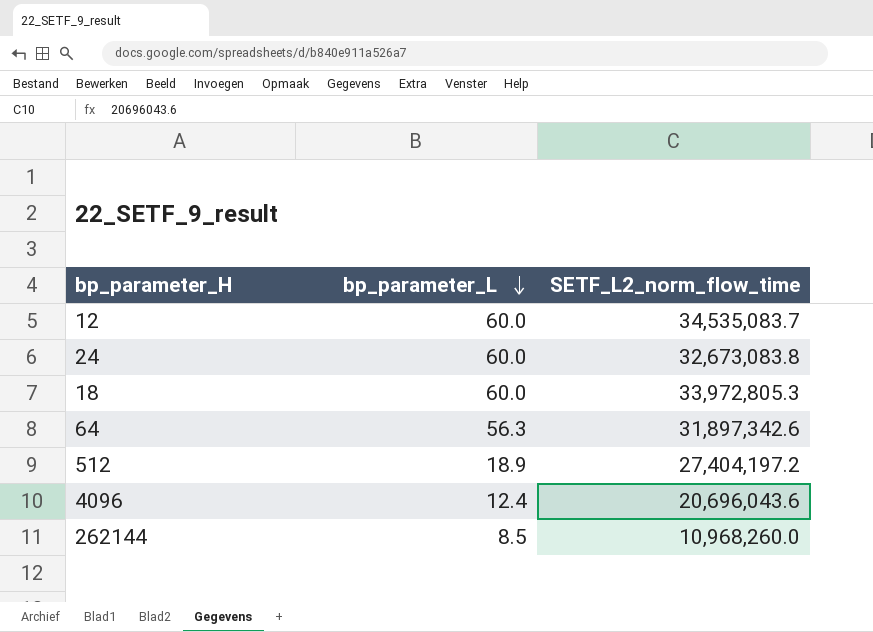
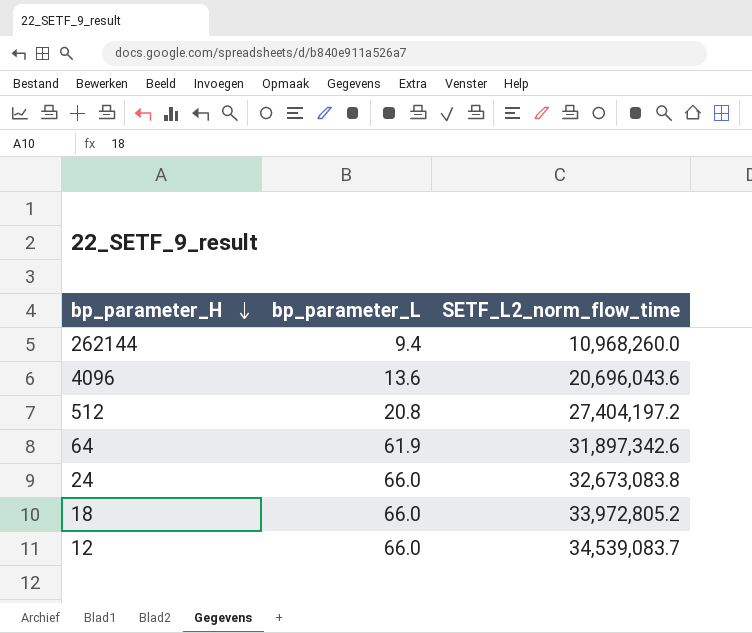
row order: bp_parameter_L descending -> bp_parameter_H descending
262144 | bp_parameter_L: 8.5 -> 9.4
4096 | bp_parameter_L: 12.4 -> 13.6
512 | bp_parameter_L: 18.9 -> 20.8
64 | bp_parameter_L: 56.3 -> 61.9
24 | bp_parameter_L: 60.0 -> 66.0
18 | bp_parameter_L: 60.0 -> 66.0
18 | SETF_L2_norm_flow_time: 33,972,805.3 -> 33,972,805.2
12 | bp_parameter_L: 60.0 -> 66.0
12 | SETF_L2_norm_flow_time: 34,535,083.7 -> 34,539,083.7

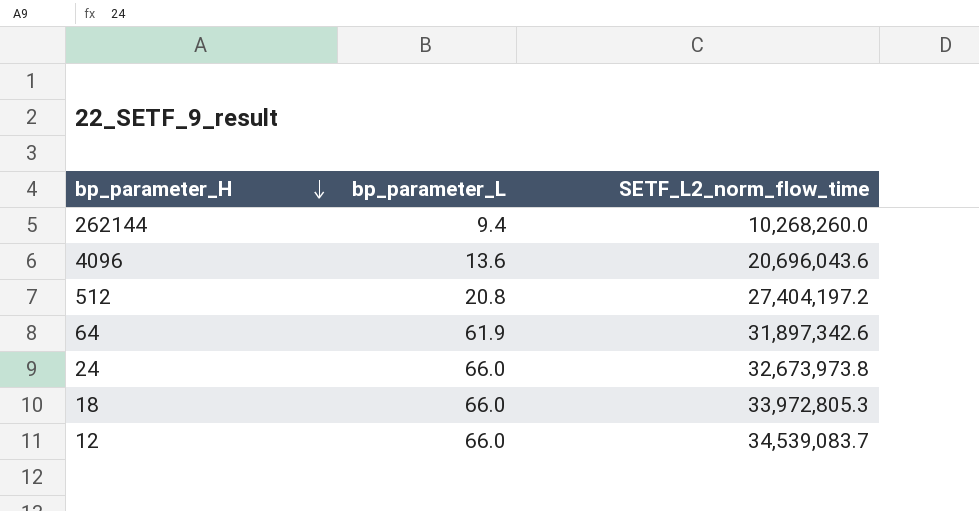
262144 | SETF_L2_norm_flow_time: 10,968,260.0 -> 10,268,260.0
24 | SETF_L2_norm_flow_time: 32,673,083.8 -> 32,673,973.8
18 | SETF_L2_norm_flow_time: 33,972,805.2 -> 33,972,805.3

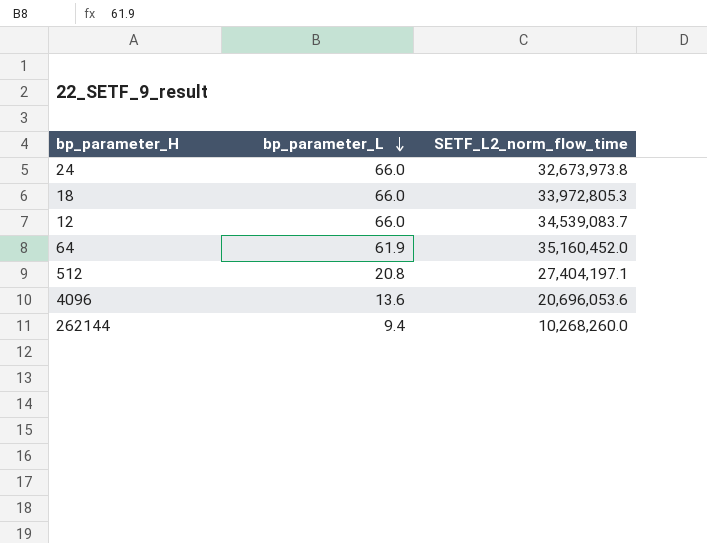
row order: bp_parameter_H descending -> bp_parameter_L descending
64 | SETF_L2_norm_flow_time: 31,897,342.6 -> 35,160,452.0
512 | SETF_L2_norm_flow_time: 27,404,197.2 -> 27,404,197.1
4096 | SETF_L2_norm_flow_time: 20,696,043.6 -> 20,696,053.6

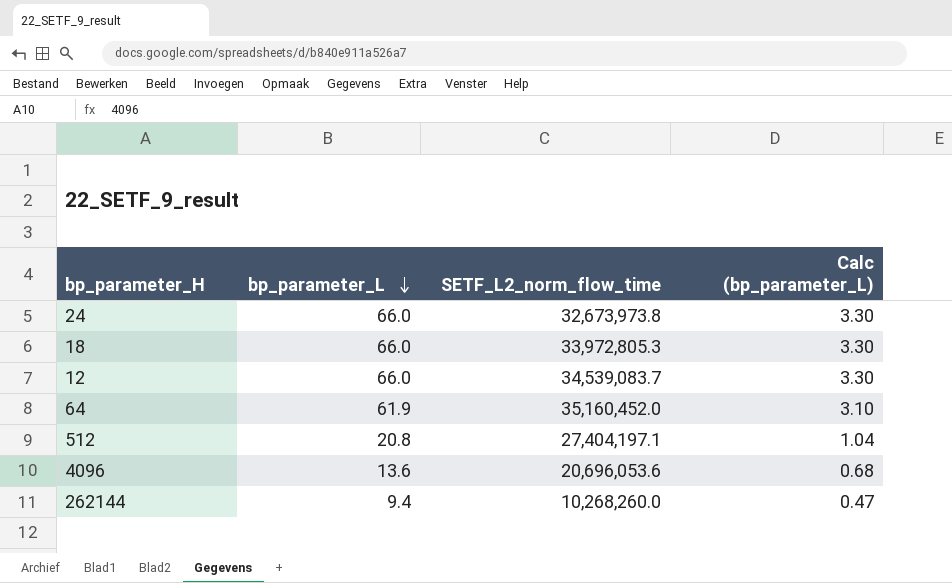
column Calc (bp_parameter_L) | formula: none -> [bp_parameter_L] * 0.05

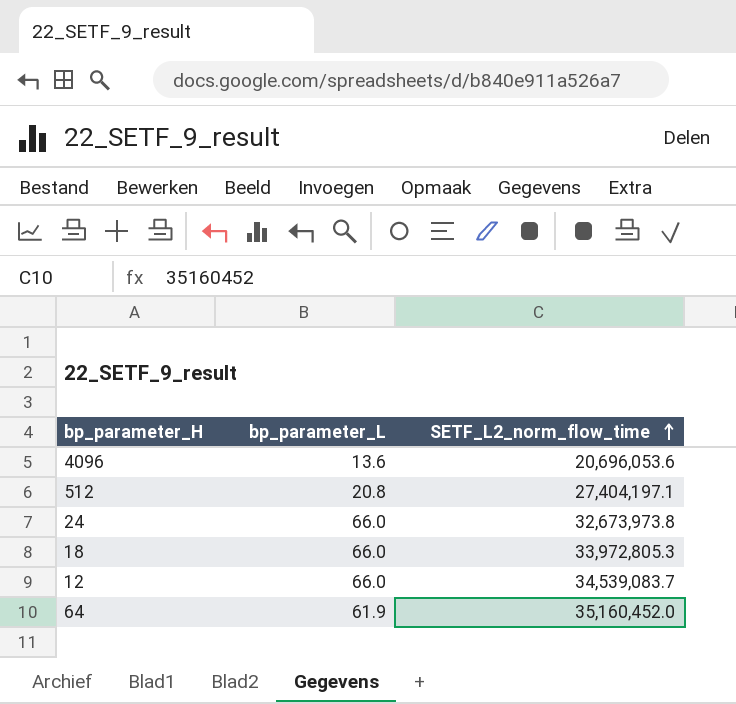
row order: bp_parameter_L descending -> SETF_L2_norm_flow_time ascending
column Calc (bp_parameter_L) | formula: [bp_parameter_L] * 0.05 -> none
row 262144: 9.4 | 10,268,260.0 | 0.47 -> none

